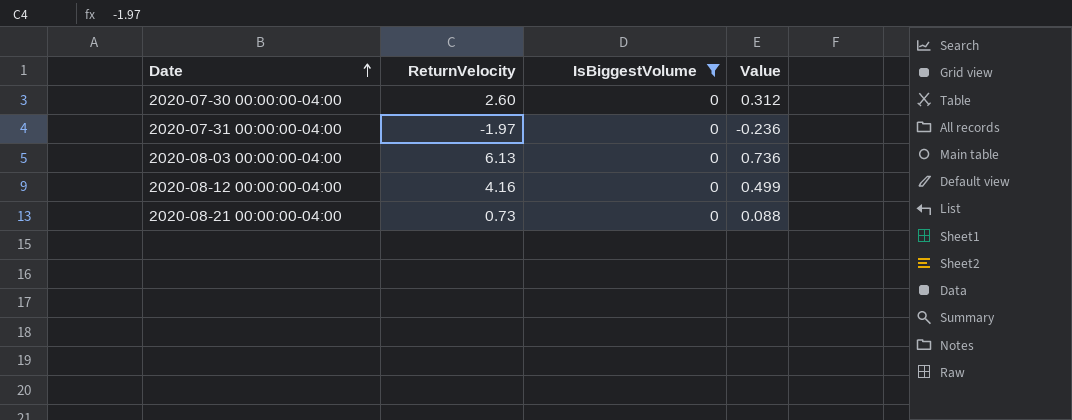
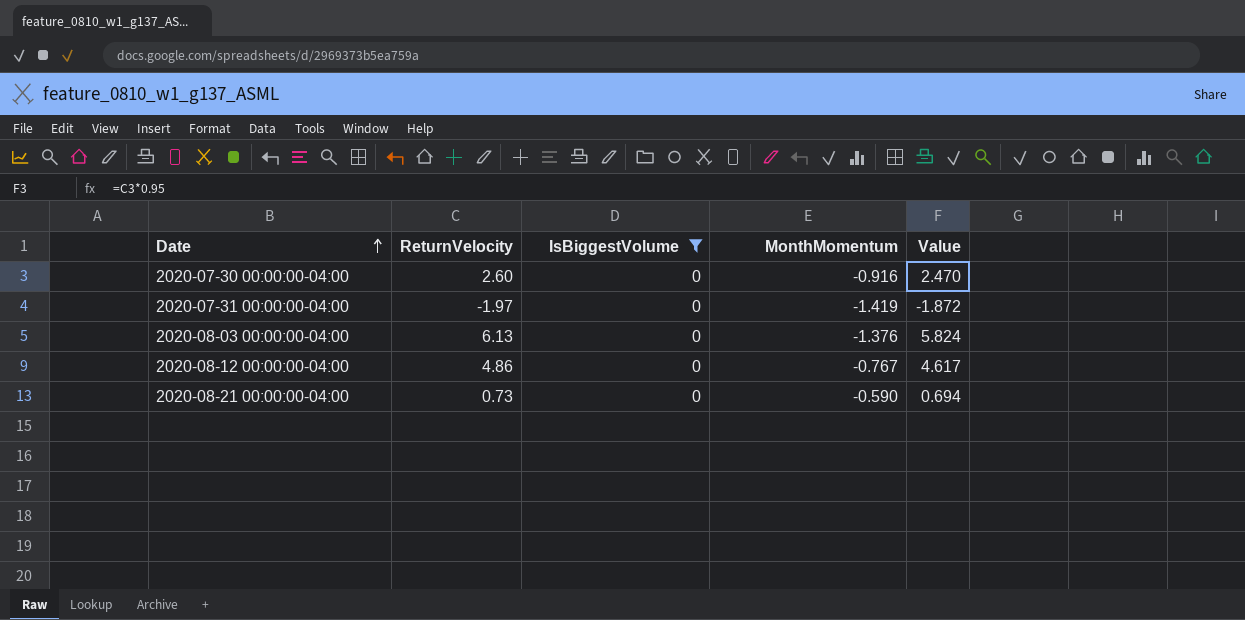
column MonthMomentum | position: none -> 4
column Value | formula: [ReturnVelocity] * 0.12 -> [ReturnVelocity] * 0.95
2020-08-12 00:00:00-04:00 | ReturnVelocity: 4.16 -> 4.86

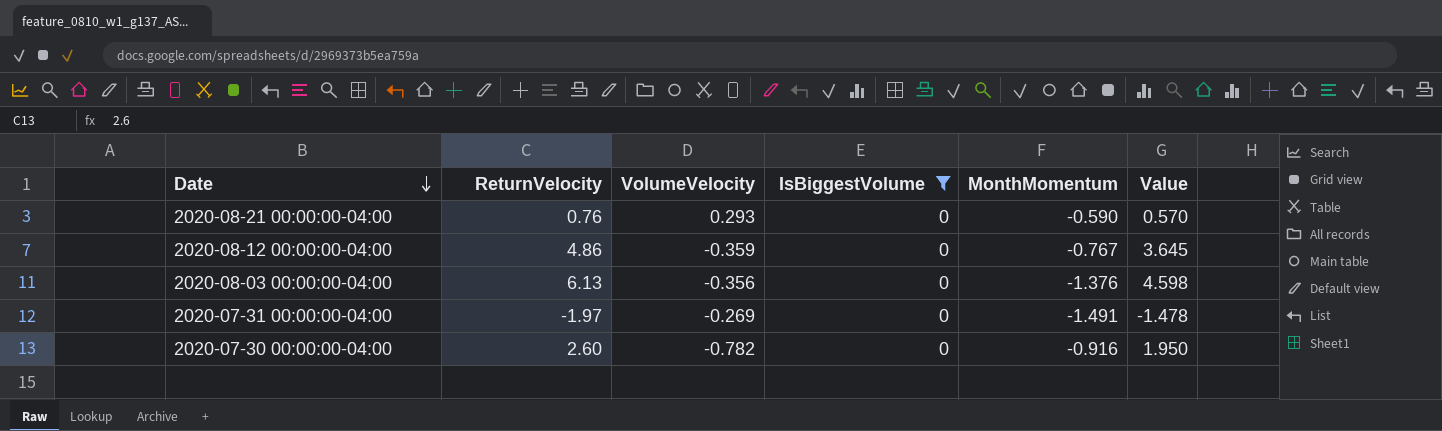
row order: Date ascending -> Date descending
column VolumeVelocity | position: none -> 3
column Value | formula: [ReturnVelocity] * 0.95 -> [ReturnVelocity] * 0.75
2020-08-21 00:00:00-04:00 | ReturnVelocity: 0.73 -> 0.76
2020-07-31 00:00:00-04:00 | MonthMomentum: -1.419 -> -1.491

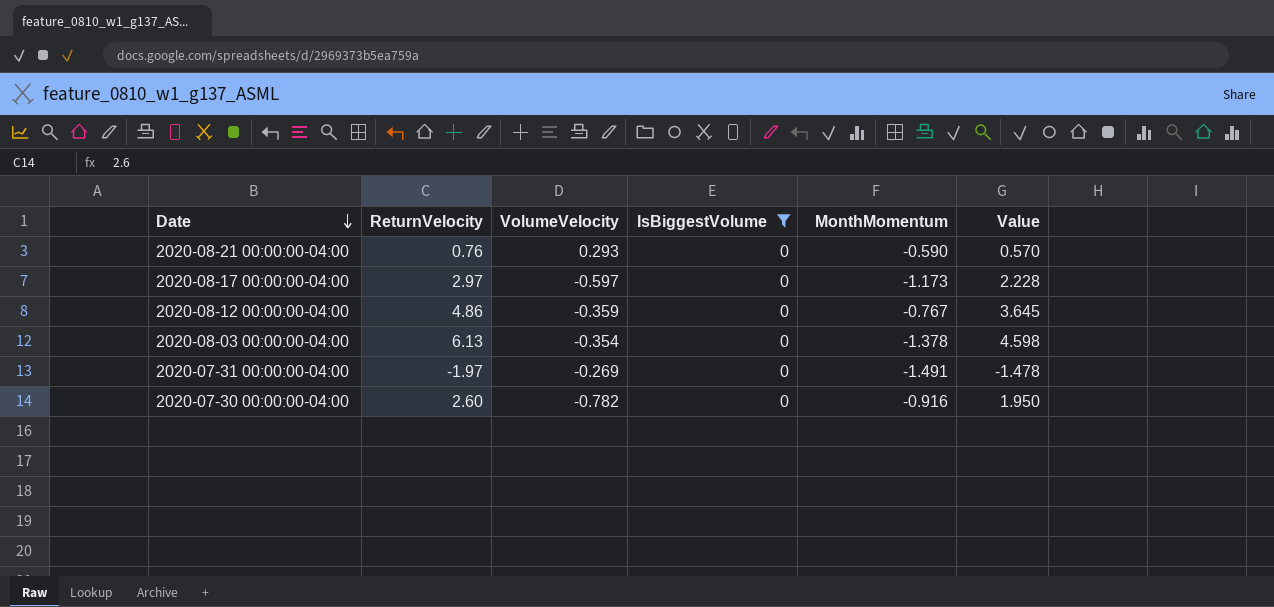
row 2020-08-17 00:00:00-04:00: none -> 2.97 | -0.597 | 0 | -1.173 | 2.228
2020-08-03 00:00:00-04:00 | VolumeVelocity: -0.356 -> -0.354
2020-08-03 00:00:00-04:00 | MonthMomentum: -1.376 -> -1.378

